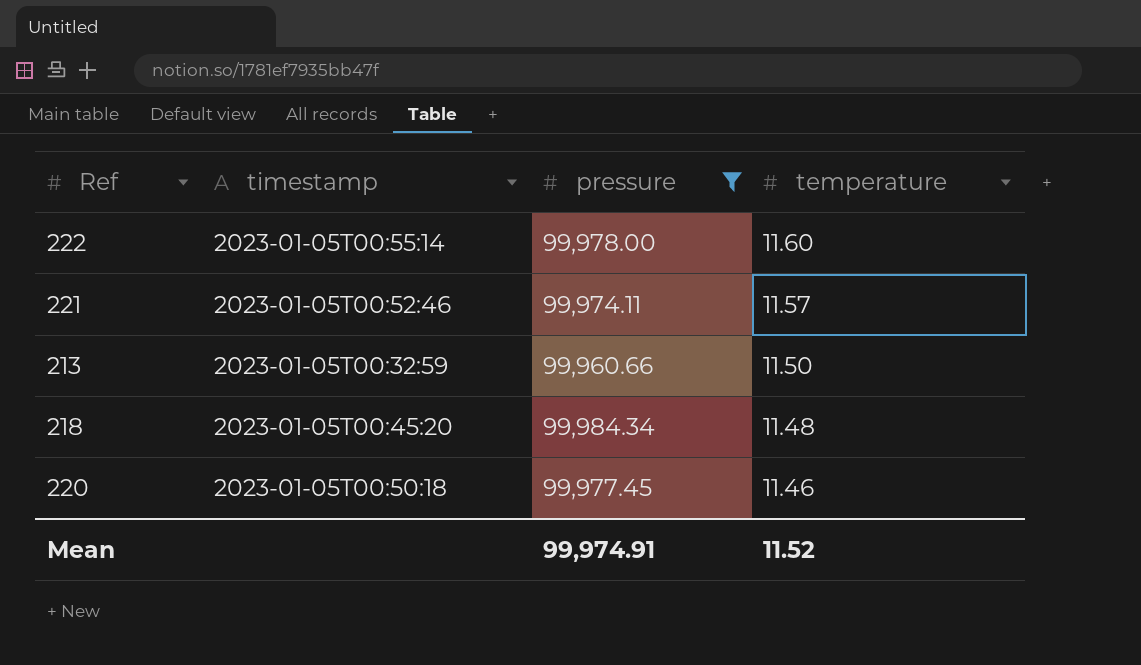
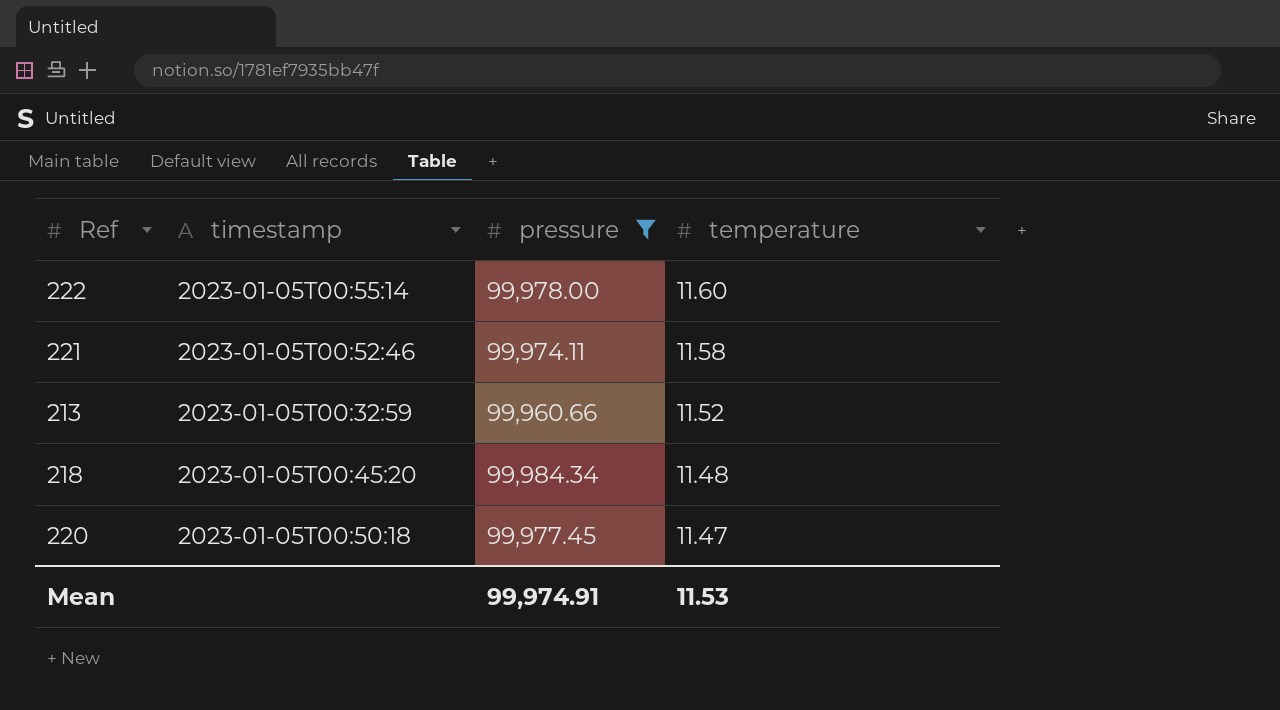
221 | temperature: 11.57 -> 11.58
213 | temperature: 11.50 -> 11.52
220 | temperature: 11.46 -> 11.47
Mean | temperature: 11.52 -> 11.53

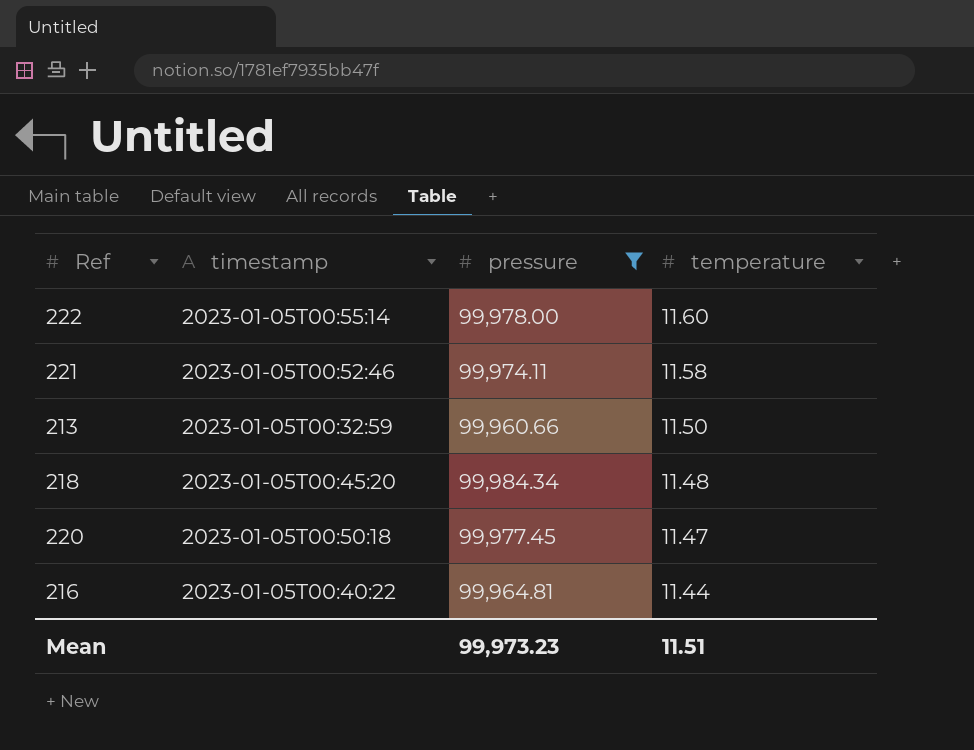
213 | temperature: 11.52 -> 11.50
row 216: none -> 2023-01-05T00:40:22 | 99,964.81 | 11.44
Mean | pressure: 99,974.91 -> 99,973.23
Mean | temperature: 11.53 -> 11.51

